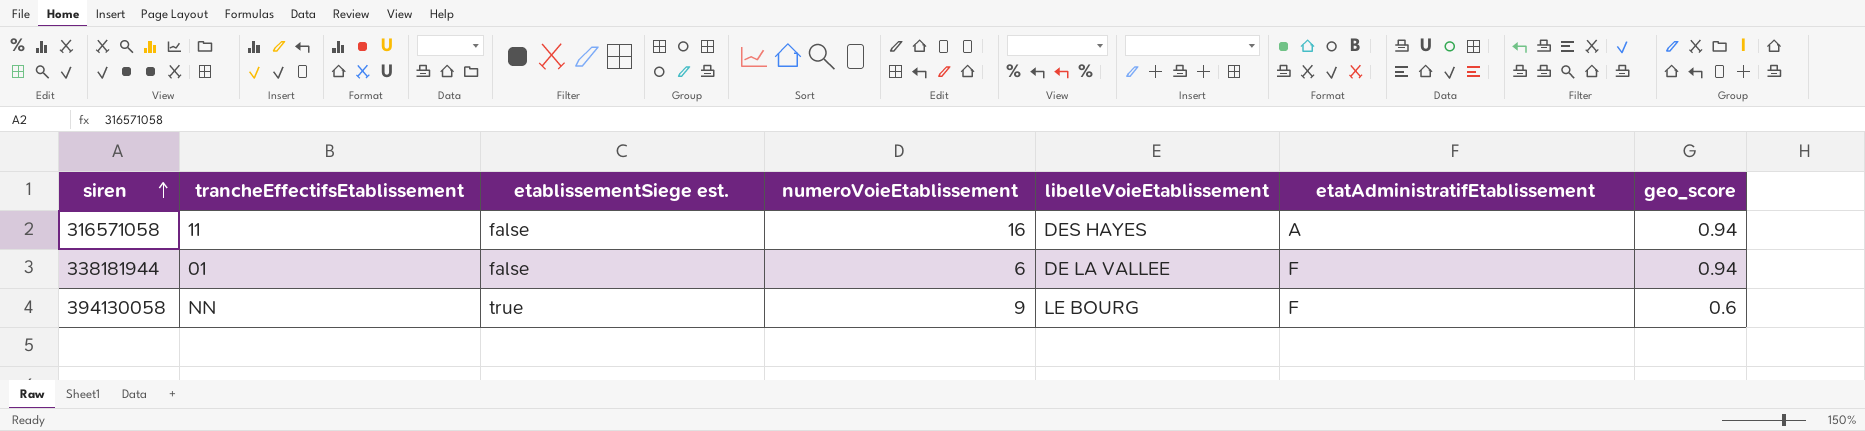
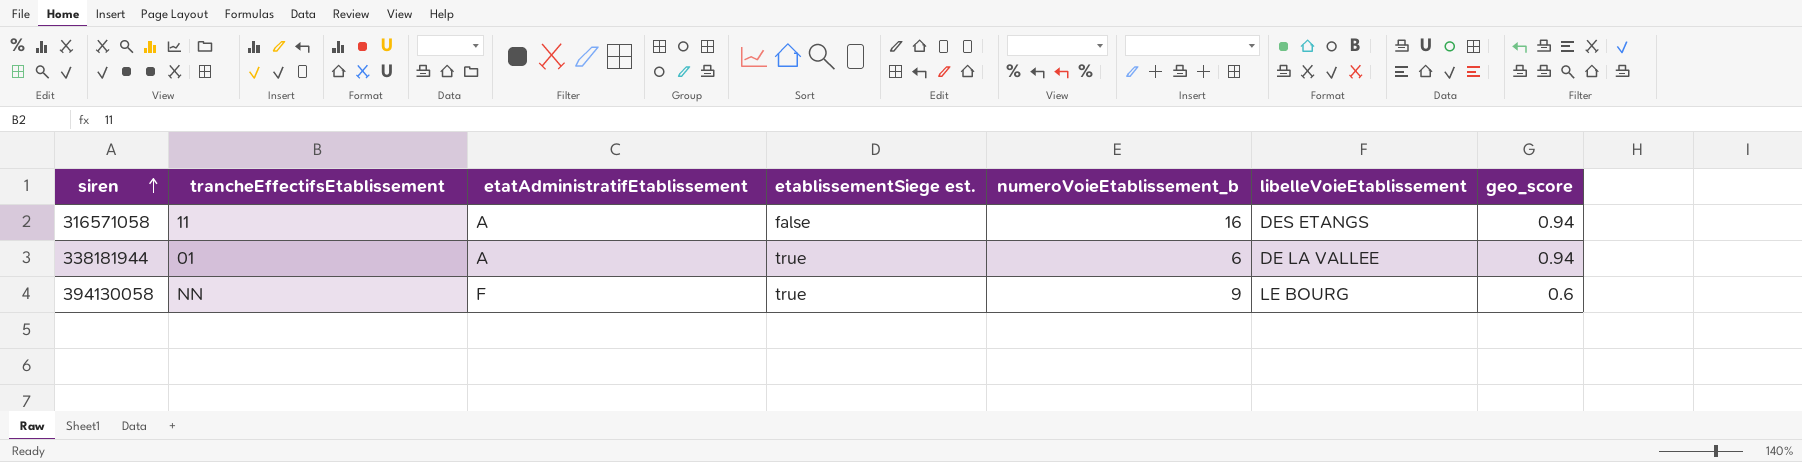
column etatAdministratifEtablissement | position: 6 -> 3
column name: numeroVoieEtablissement -> numeroVoieEtablissement_b
316571058 | libelleVoieEtablissement: DES HAYES -> DES ETANGS
338181944 | etatAdministratifEtablissement: F -> A
338181944 | etablissementSiege est.: false -> true

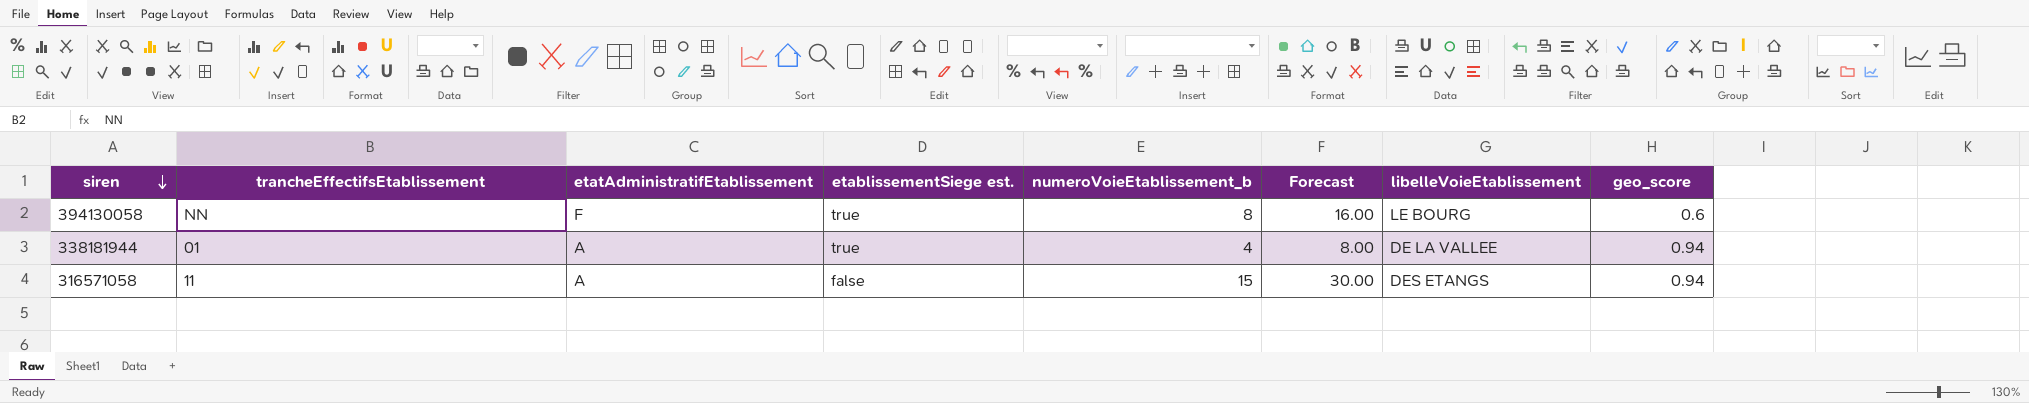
row order: siren ascending -> siren descending
column Forecast | formula: none -> [numeroVoieEtablissement_b] * 2
394130058 | numeroVoieEtablissement_b: 9 -> 8
338181944 | numeroVoieEtablissement_b: 6 -> 4
316571058 | numeroVoieEtablissement_b: 16 -> 15

